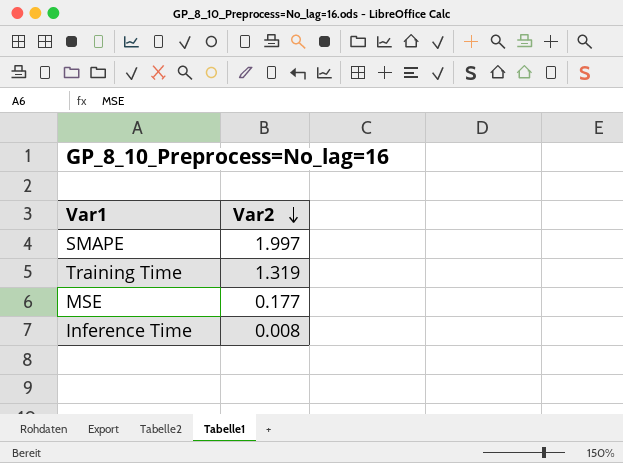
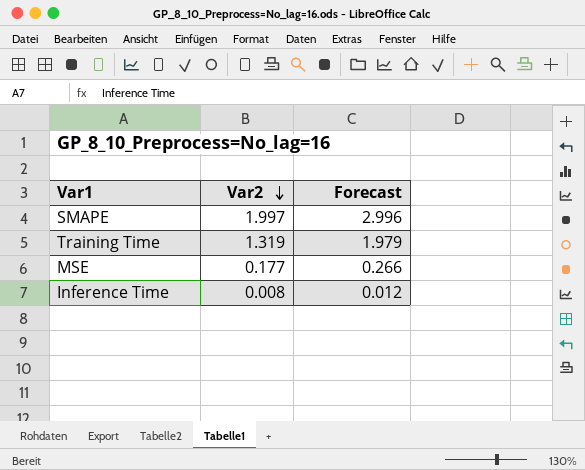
column Forecast | formula: none -> [Var2] * 1.5

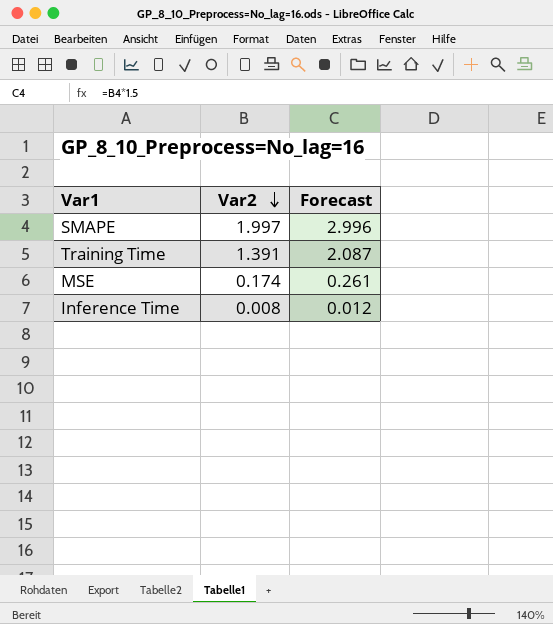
Training Time | Var2: 1.319 -> 1.391
Training Time | Forecast: 1.979 -> 2.087
MSE | Var2: 0.177 -> 0.174
MSE | Forecast: 0.266 -> 0.261

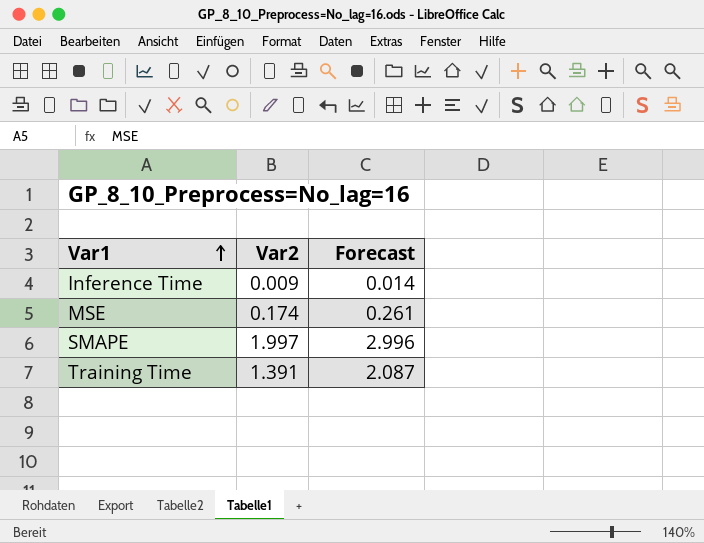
row order: Var2 descending -> Var1 ascending
Inference Time | Var2: 0.008 -> 0.009
Inference Time | Forecast: 0.012 -> 0.014

